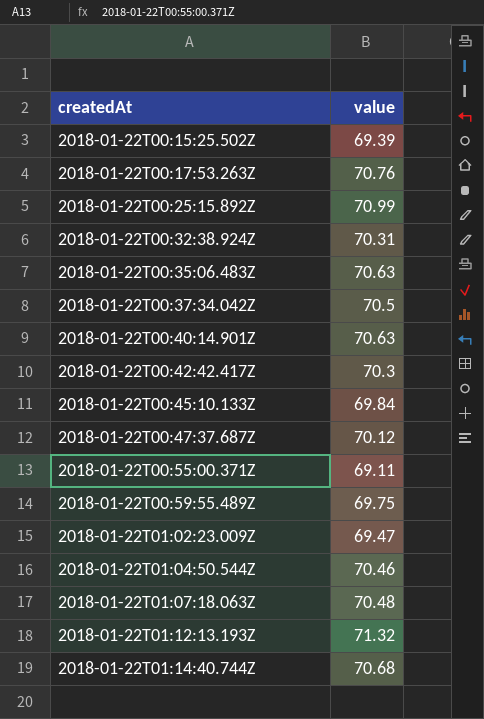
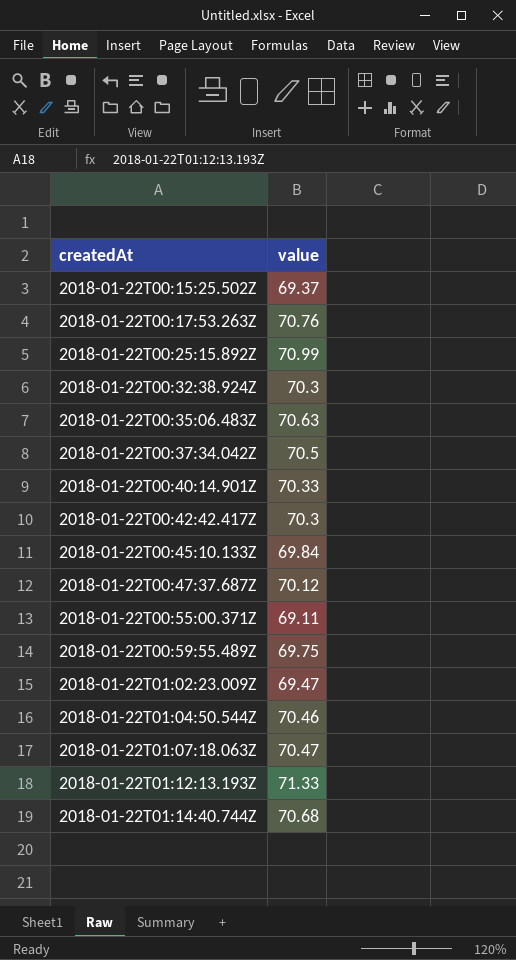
2018-01-22T00:15:25.502Z | value: 69.39 -> 69.37
2018-01-22T00:32:38.924Z | value: 70.31 -> 70.3
2018-01-22T00:40:14.901Z | value: 70.63 -> 70.33
2018-01-22T01:07:18.063Z | value: 70.48 -> 70.47
2018-01-22T01:12:13.193Z | value: 71.32 -> 71.33

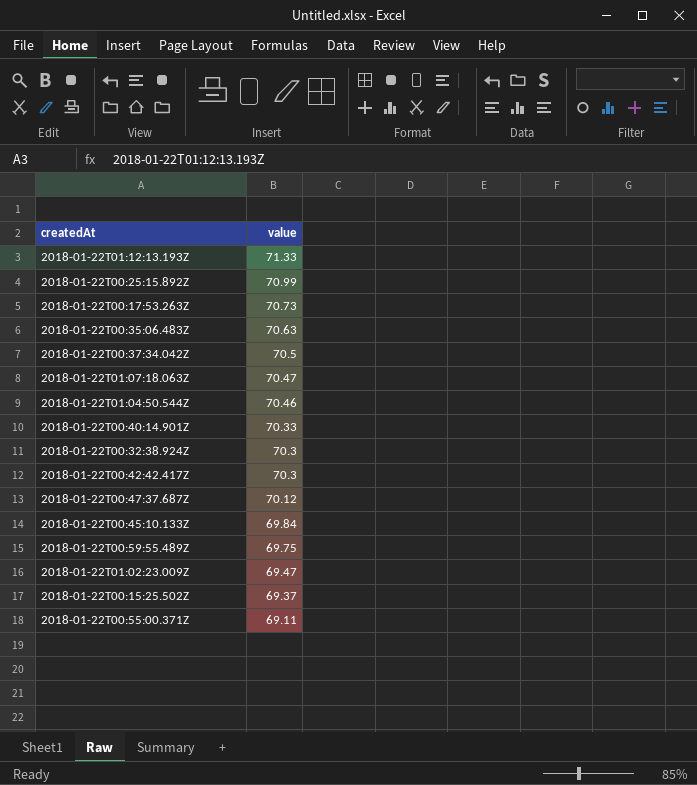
row order: createdAt ascending -> value descending
row 2018-01-22T01:14:40.744Z: 70.68 -> none
2018-01-22T00:17:53.263Z | value: 70.76 -> 70.73

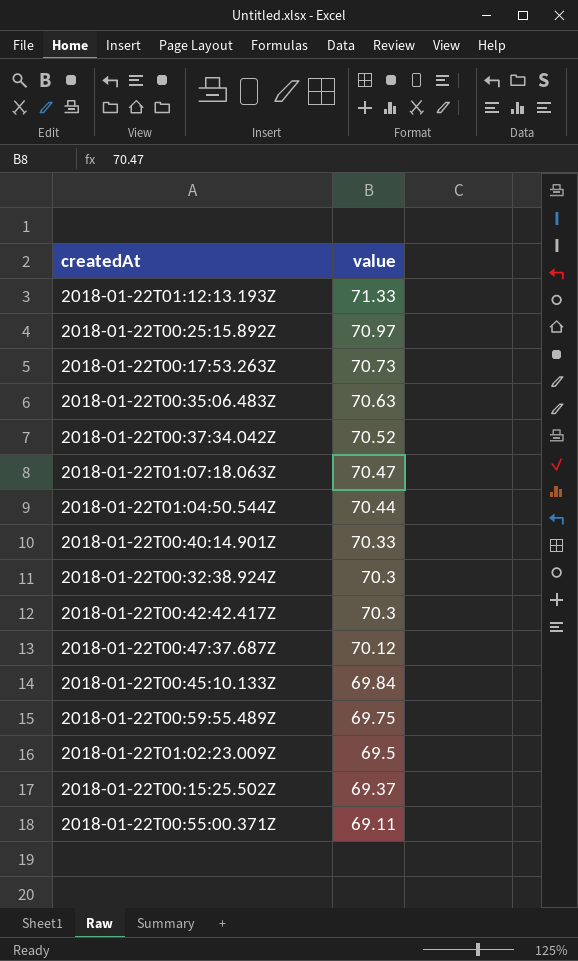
2018-01-22T00:25:15.892Z | value: 70.99 -> 70.97
2018-01-22T00:37:34.042Z | value: 70.5 -> 70.52
2018-01-22T01:04:50.544Z | value: 70.46 -> 70.44
2018-01-22T01:02:23.009Z | value: 69.47 -> 69.5

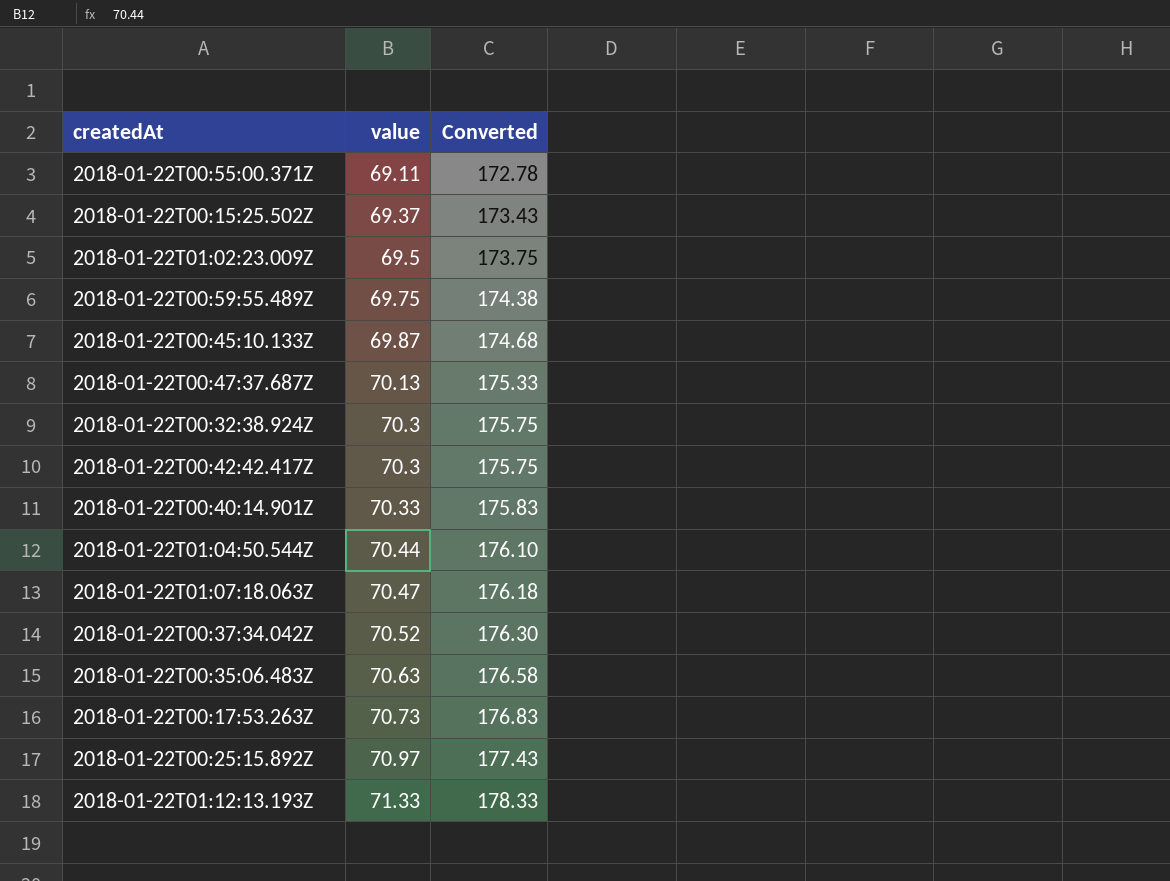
row order: value descending -> value ascending
column Converted | formula: none -> [value] * 2.5
2018-01-22T00:45:10.133Z | value: 69.84 -> 69.87
2018-01-22T00:47:37.687Z | value: 70.12 -> 70.13

